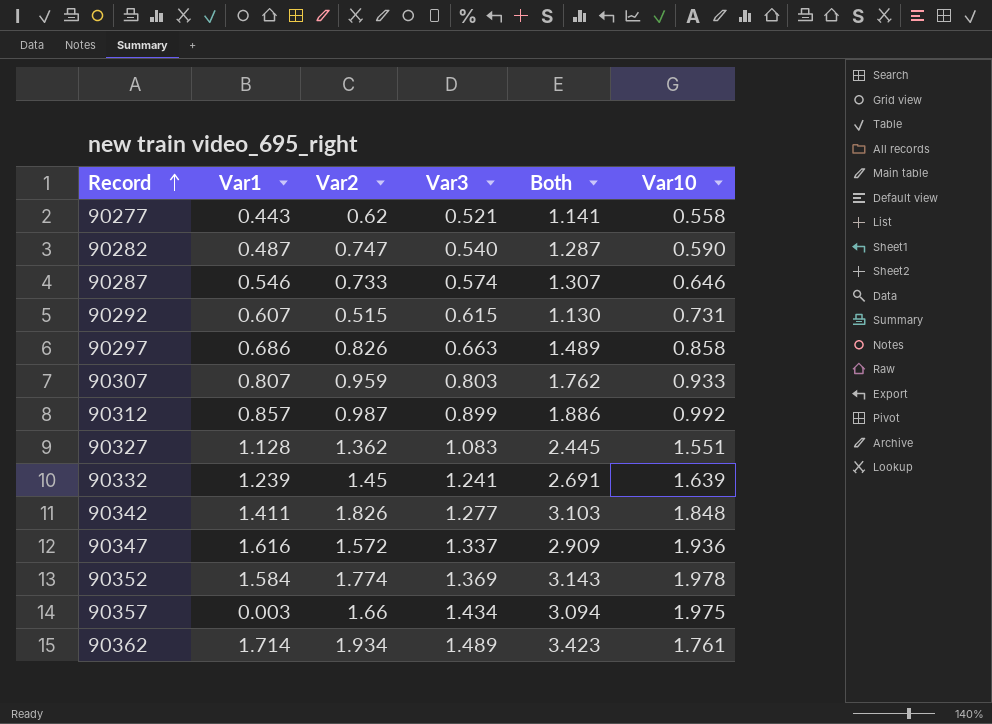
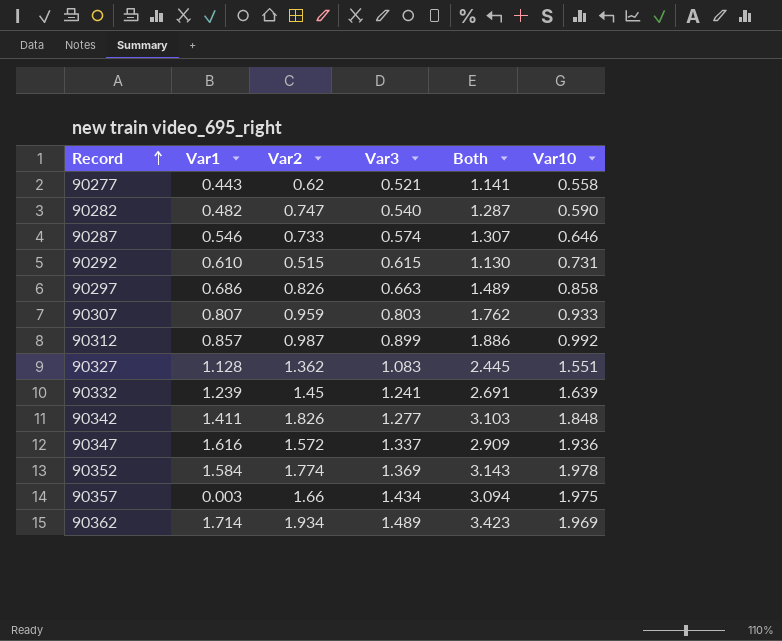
90282 | Var1: 0.487 -> 0.482
90292 | Var1: 0.607 -> 0.610
90362 | Var10: 1.761 -> 1.969

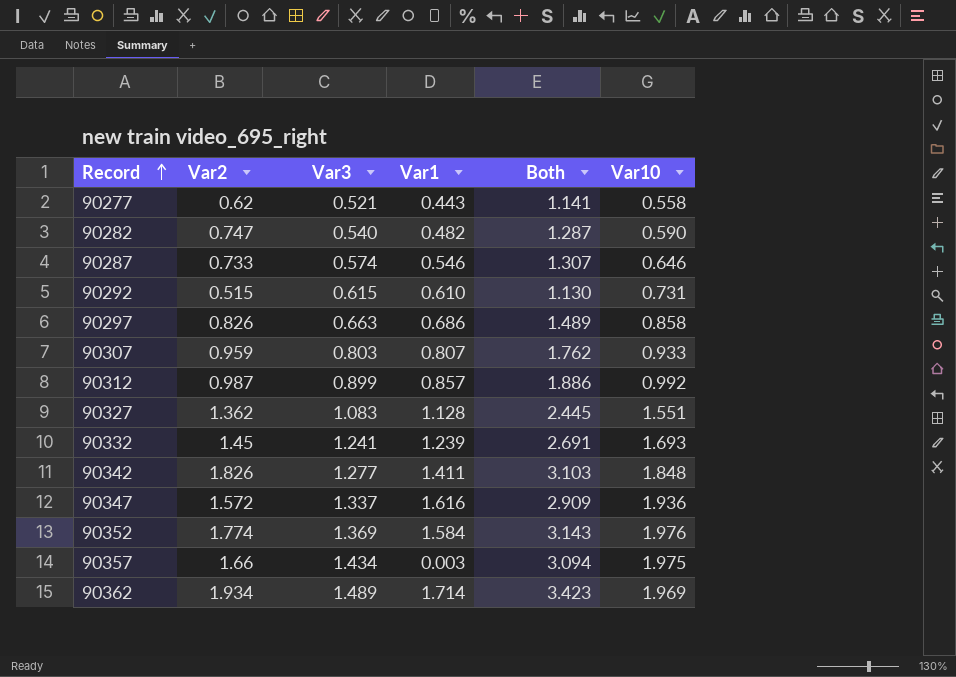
column Var1 | position: 2 -> 4
90332 | Var10: 1.639 -> 1.693
90352 | Var10: 1.978 -> 1.976

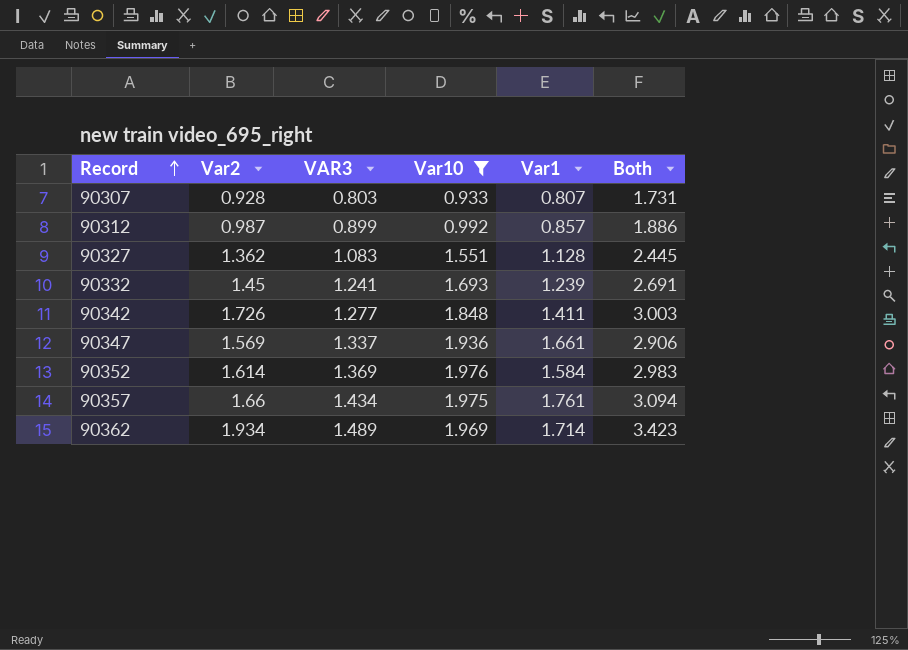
filter: none -> Var10 >= 0.933
column name: Var3 -> VAR3
column Var10 | position: 6 -> 4
90307 | Var2: 0.959 -> 0.928
90307 | Both: 1.762 -> 1.731
90342 | Var2: 1.826 -> 1.726
90342 | Both: 3.103 -> 3.003
90347 | Var2: 1.572 -> 1.569
90347 | Var1: 1.616 -> 1.661
90347 | Both: 2.909 -> 2.906
90352 | Var2: 1.774 -> 1.614
90352 | Both: 3.143 -> 2.983
90357 | Var1: 0.003 -> 1.761

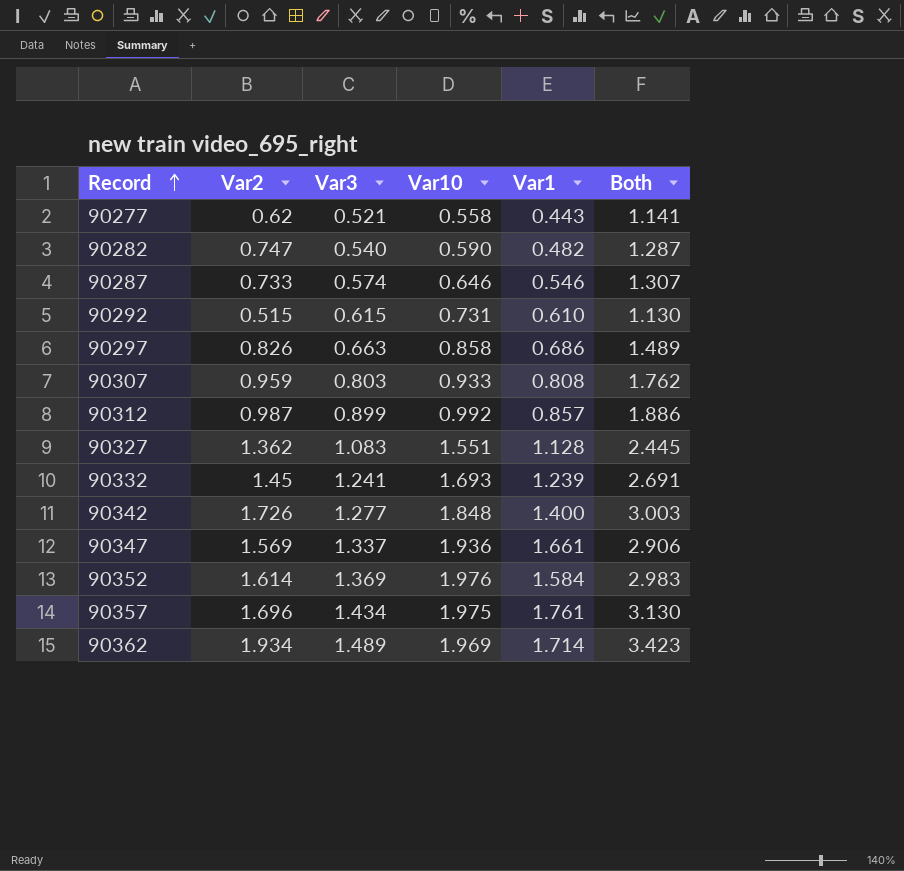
filter: Var10 >= 0.933 -> none
column name: VAR3 -> Var3
90307 | Var2: 0.928 -> 0.959
90307 | Var1: 0.807 -> 0.808
90307 | Both: 1.731 -> 1.762
90342 | Var1: 1.411 -> 1.400
90357 | Var2: 1.66 -> 1.696
90357 | Both: 3.094 -> 3.130

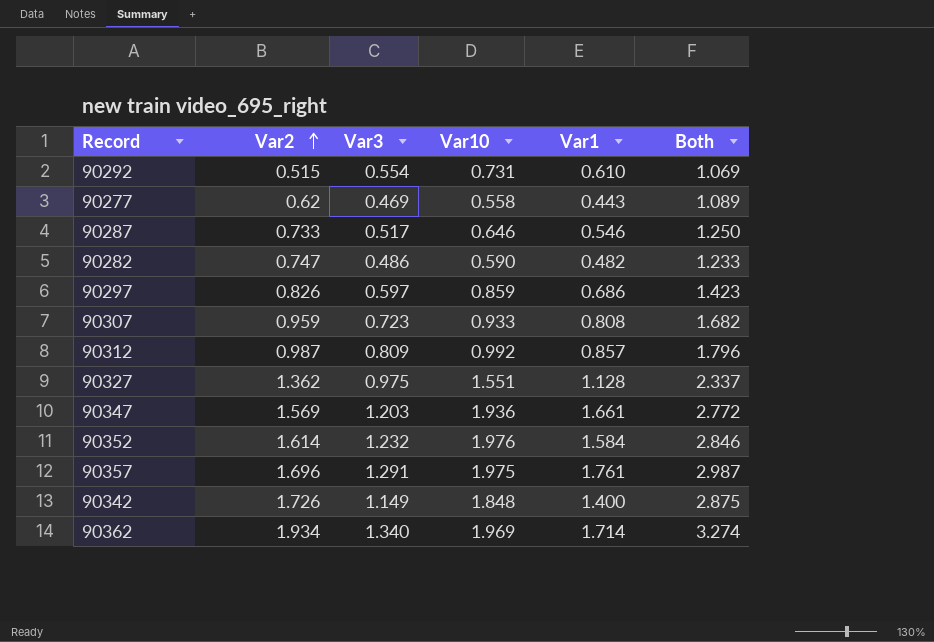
row order: Record ascending -> Var2 ascending
row 90332: 1.45 | 1.241 | 1.693 | 1.239 | 2.691 -> none
90292 | Var3: 0.615 -> 0.554
90292 | Both: 1.130 -> 1.069
90277 | Var3: 0.521 -> 0.469
90277 | Both: 1.141 -> 1.089
90287 | Var3: 0.574 -> 0.517
90287 | Both: 1.307 -> 1.250
90282 | Var3: 0.540 -> 0.486
90282 | Both: 1.287 -> 1.233
90297 | Var3: 0.663 -> 0.597
90297 | Var10: 0.858 -> 0.859
90297 | Both: 1.489 -> 1.423
90307 | Var3: 0.803 -> 0.723
90307 | Both: 1.762 -> 1.682
90312 | Var3: 0.899 -> 0.809
90312 | Both: 1.886 -> 1.796
90327 | Var3: 1.083 -> 0.975
90327 | Both: 2.445 -> 2.337
90347 | Var3: 1.337 -> 1.203
90347 | Both: 2.906 -> 2.772
90352 | Var3: 1.369 -> 1.232
90352 | Both: 2.983 -> 2.846
90357 | Var3: 1.434 -> 1.291
90357 | Both: 3.130 -> 2.987
90342 | Var3: 1.277 -> 1.149
90342 | Both: 3.003 -> 2.875
90362 | Var3: 1.489 -> 1.340
90362 | Both: 3.423 -> 3.274

